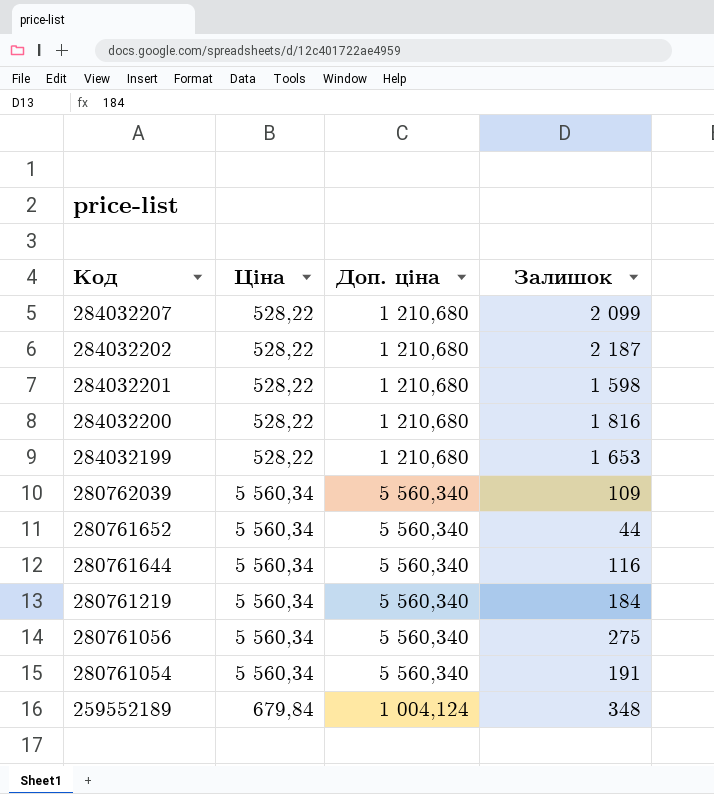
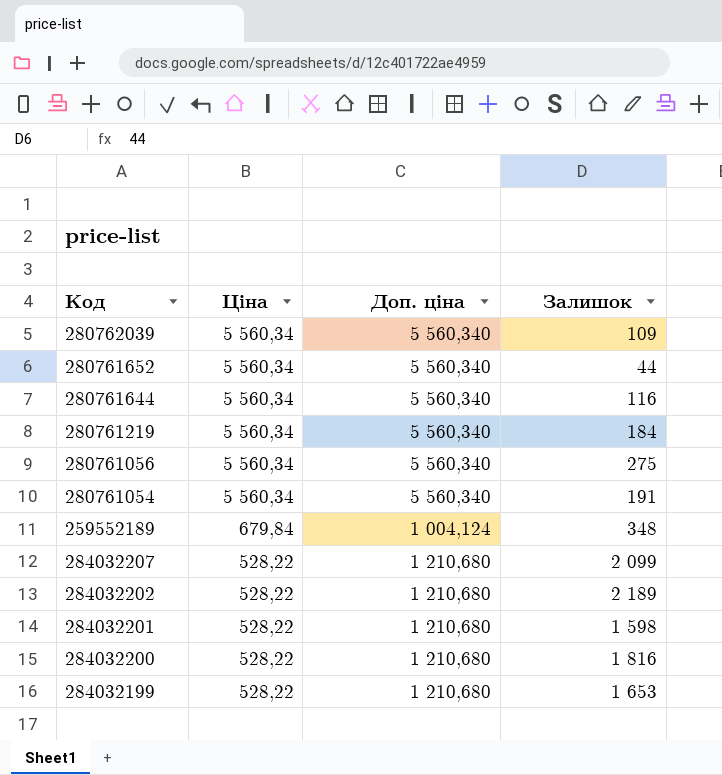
row order: Код descending -> Ціна descending
284032202 | Залишок: 2 187 -> 2 189

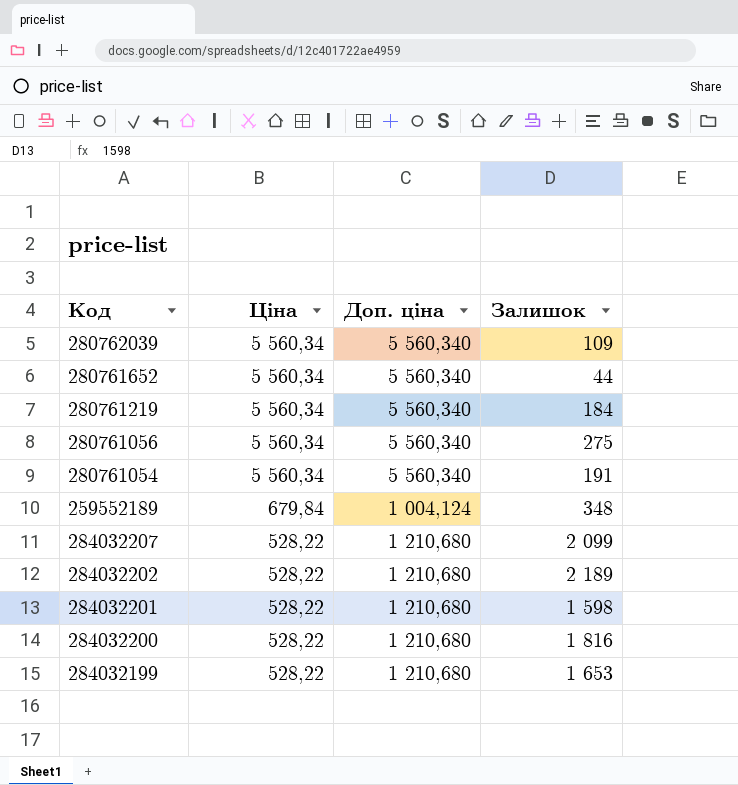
row 280761644: 5 560,34 | 5 560,340 | 116 -> none

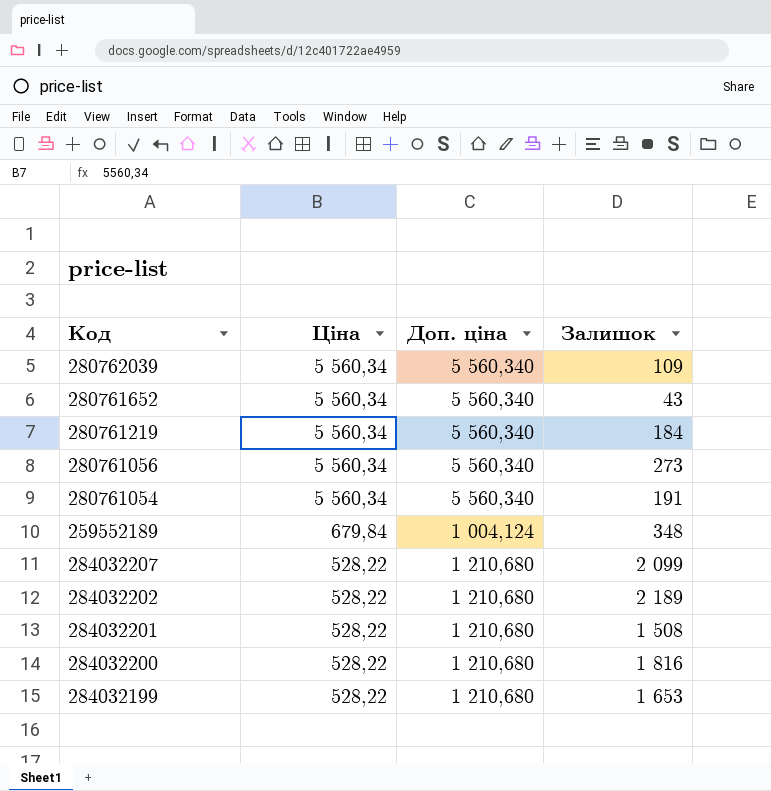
280761652 | Залишок: 44 -> 43
280761056 | Залишок: 275 -> 273
284032201 | Залишок: 1 598 -> 1 508

